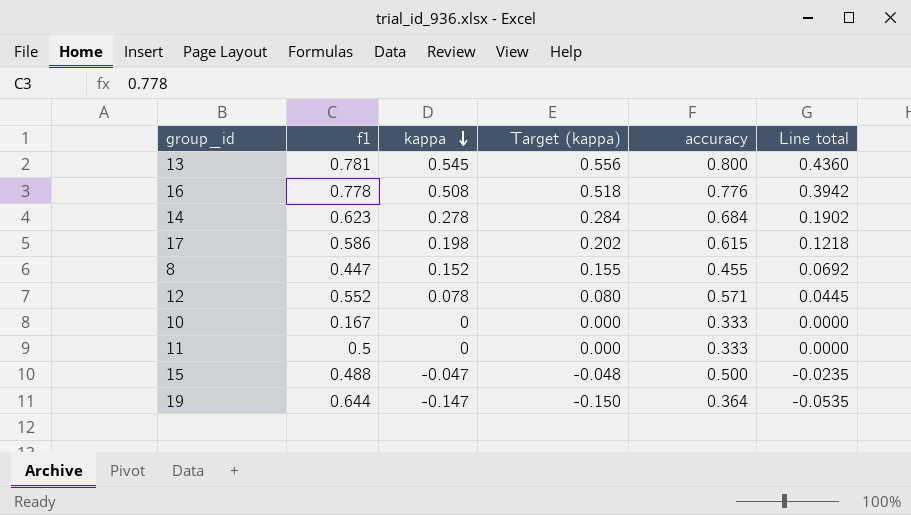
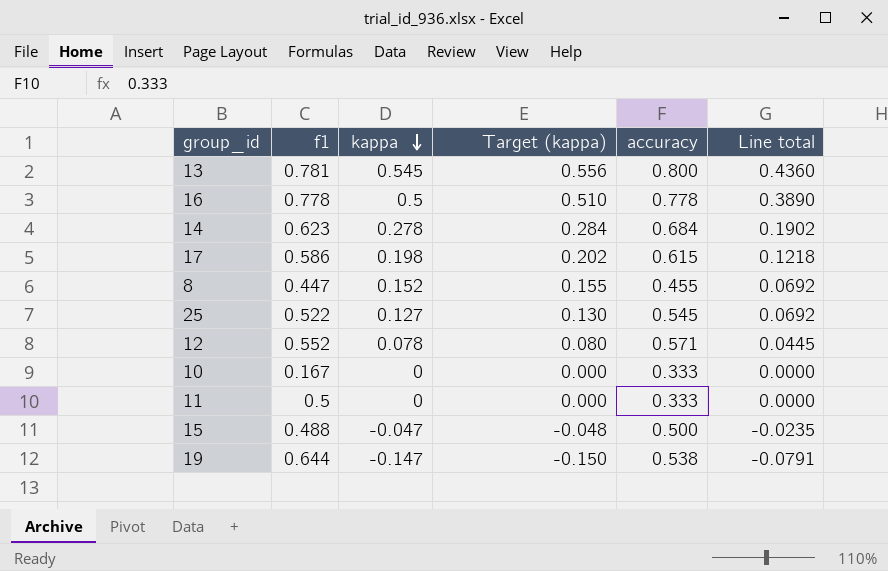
16 | kappa: 0.508 -> 0.5
16 | Target (kappa): 0.518 -> 0.510
16 | accuracy: 0.776 -> 0.778
16 | Line total: 0.3942 -> 0.3890
row 25: none -> 0.522 | 0.127 | 0.130 | 0.545 | 0.0692
19 | accuracy: 0.364 -> 0.538
19 | Line total: -0.0535 -> -0.0791

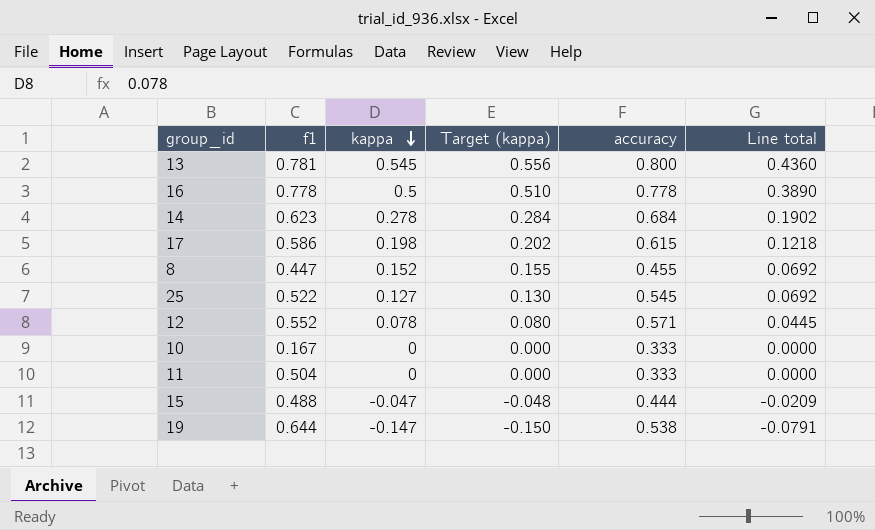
11 | f1: 0.5 -> 0.504
15 | accuracy: 0.500 -> 0.444
15 | Line total: -0.0235 -> -0.0209

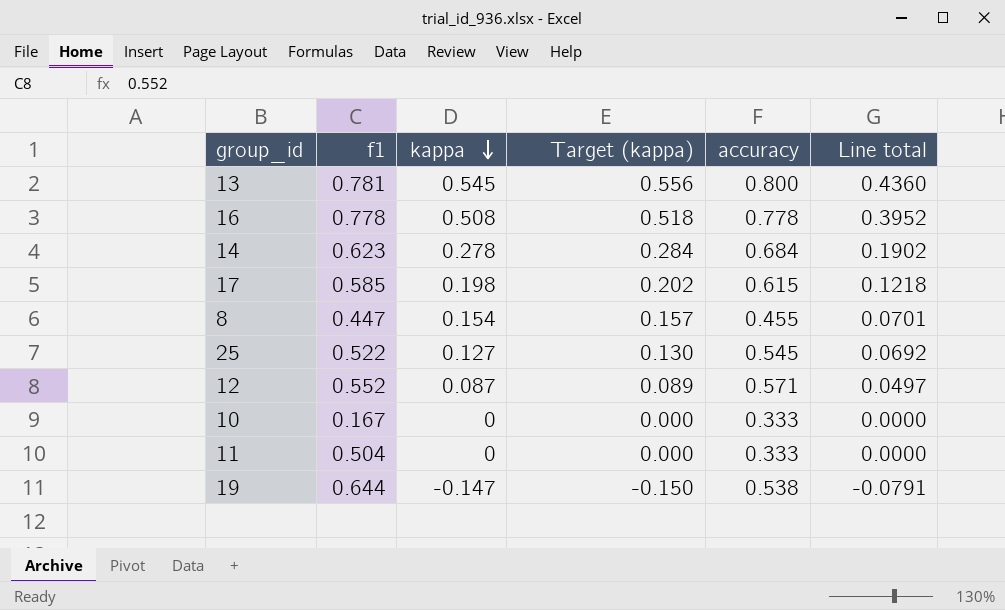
row 15: 0.488 | -0.047 | -0.048 | 0.444 | -0.0209 -> none
16 | kappa: 0.5 -> 0.508
16 | Target (kappa): 0.510 -> 0.518
16 | Line total: 0.3890 -> 0.3952
17 | f1: 0.586 -> 0.585
8 | kappa: 0.152 -> 0.154
8 | Target (kappa): 0.155 -> 0.157
8 | Line total: 0.0692 -> 0.0701
12 | kappa: 0.078 -> 0.087
12 | Target (kappa): 0.080 -> 0.089
12 | Line total: 0.0445 -> 0.0497

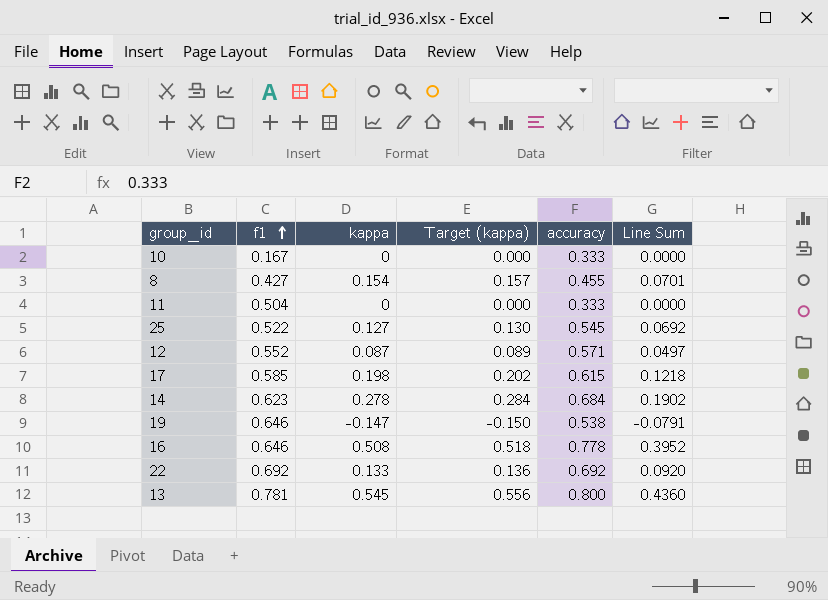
row order: kappa descending -> f1 ascending
column name: Line total -> Line Sum
8 | f1: 0.447 -> 0.427
19 | f1: 0.644 -> 0.646
16 | f1: 0.778 -> 0.646
row 22: none -> 0.692 | 0.133 | 0.136 | 0.692 | 0.0920

